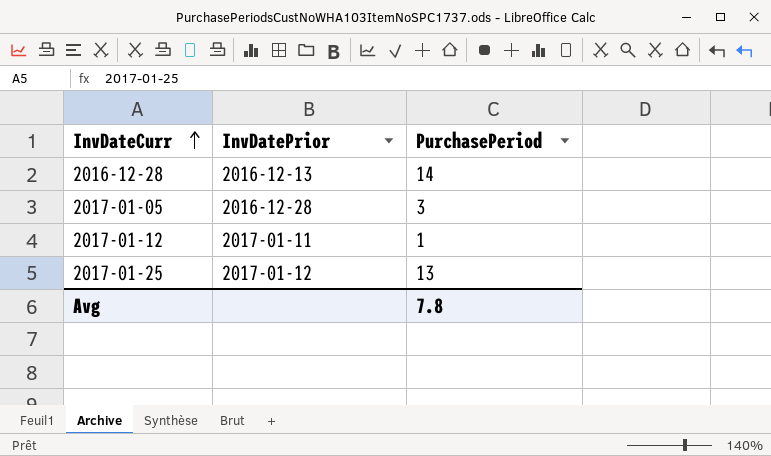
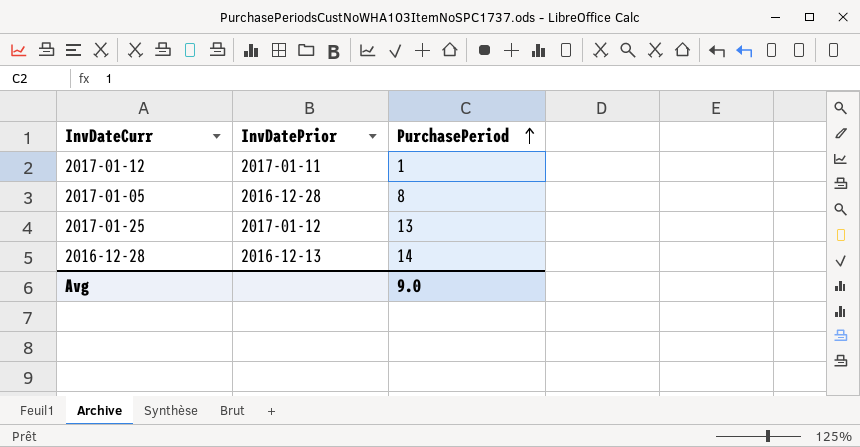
row order: InvDateCurr ascending -> PurchasePeriod ascending
2017-01-05 | PurchasePeriod: 3 -> 8
Avg | PurchasePeriod: 7.8 -> 9.0

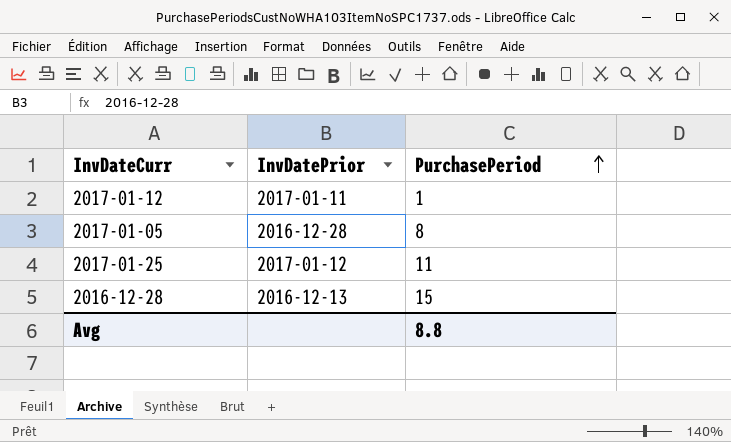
2017-01-25 | PurchasePeriod: 13 -> 11
2016-12-28 | PurchasePeriod: 14 -> 15
Avg | PurchasePeriod: 9.0 -> 8.8

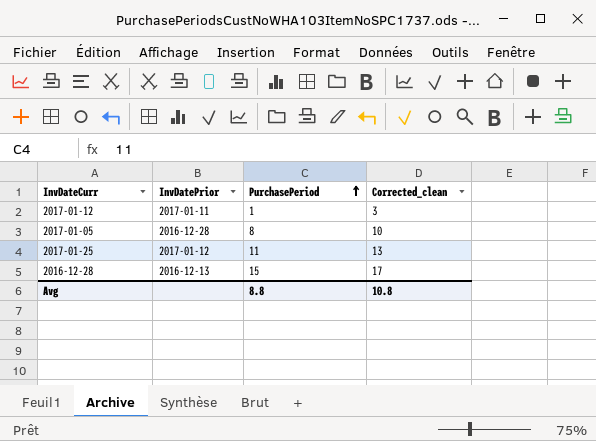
column Corrected_clean | formula: none -> [PurchasePeriod] + 2

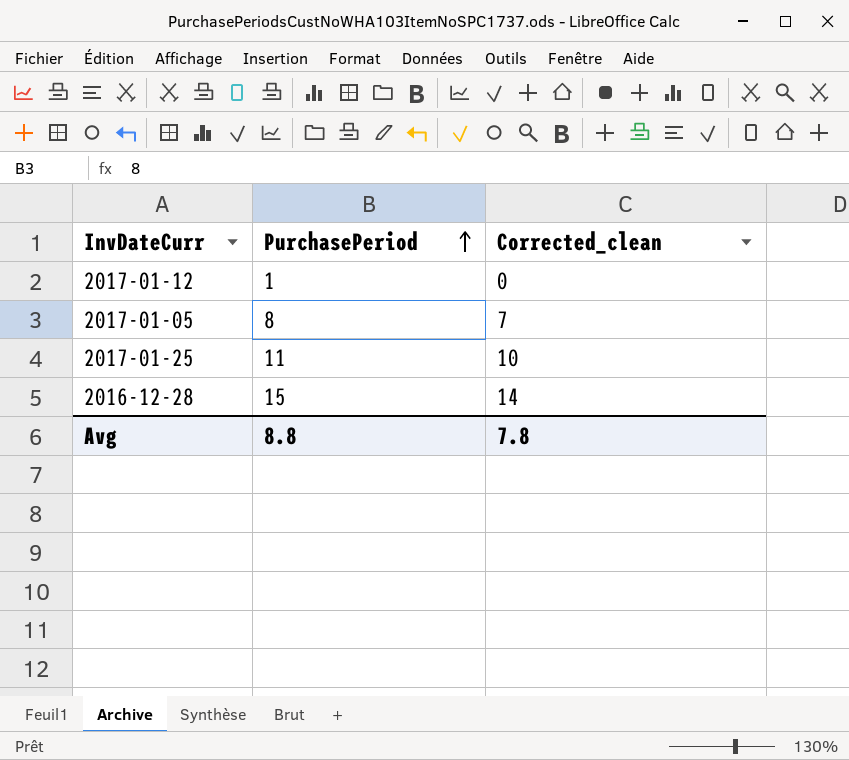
column InvDatePrior | position: 2 -> none
column Corrected_clean | formula: [PurchasePeriod] + 2 -> [PurchasePeriod] - 1
Avg | Corrected_clean: 10.8 -> 7.8

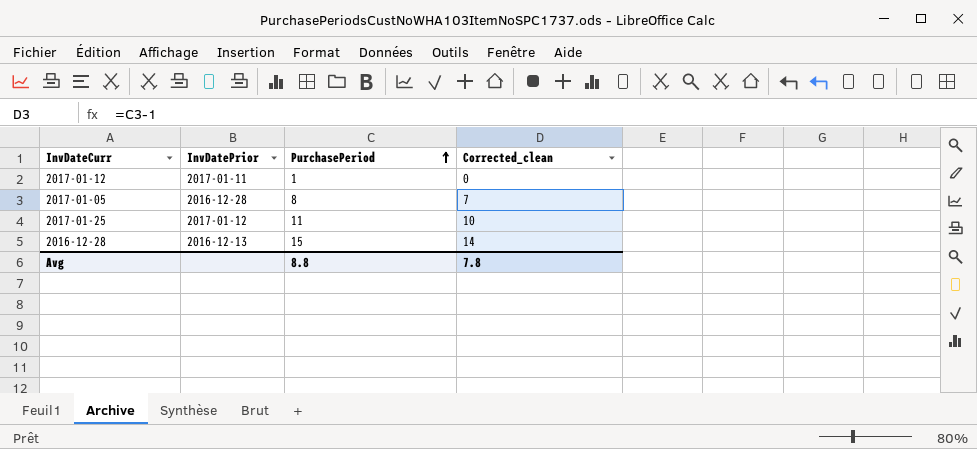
column InvDatePrior | position: none -> 2

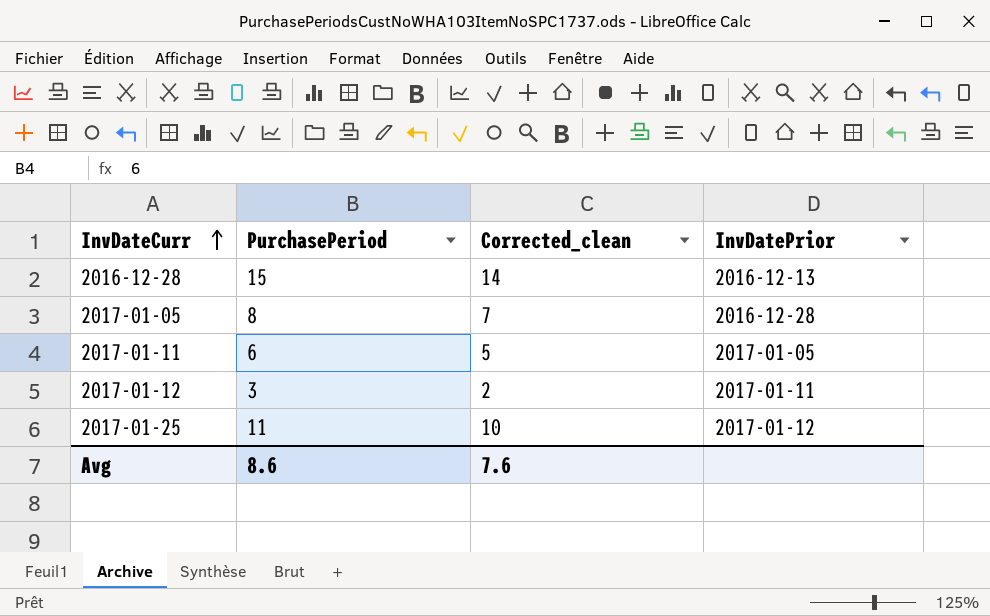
row order: PurchasePeriod ascending -> InvDateCurr ascending
column InvDatePrior | position: 2 -> 4
row 2017-01-11: none -> 6 | 5 | 2017-01-05
2017-01-12 | PurchasePeriod: 1 -> 3
2017-01-12 | Corrected_clean: 0 -> 2
Avg | PurchasePeriod: 8.8 -> 8.6
Avg | Corrected_clean: 7.8 -> 7.6

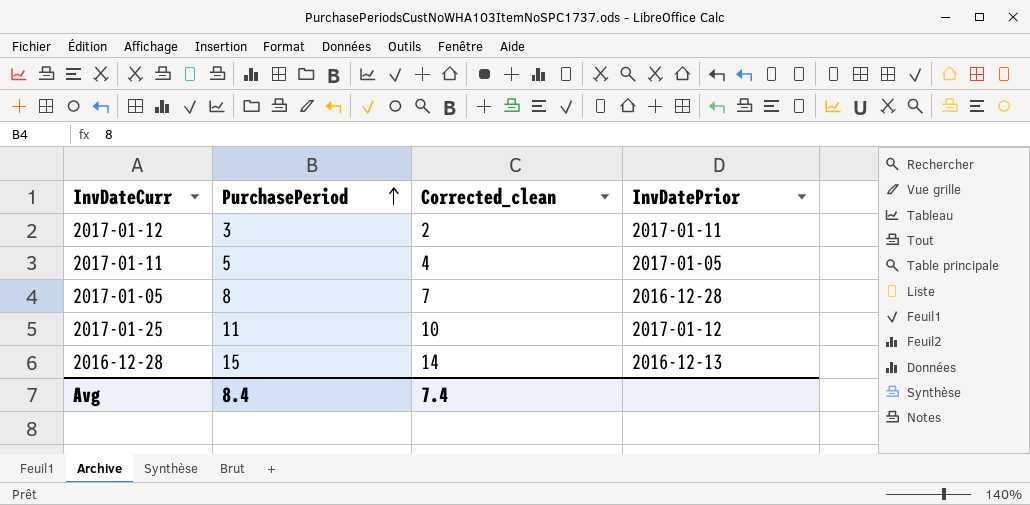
row order: InvDateCurr ascending -> PurchasePeriod ascending
2017-01-11 | PurchasePeriod: 6 -> 5
2017-01-11 | Corrected_clean: 5 -> 4
Avg | PurchasePeriod: 8.6 -> 8.4
Avg | Corrected_clean: 7.6 -> 7.4

